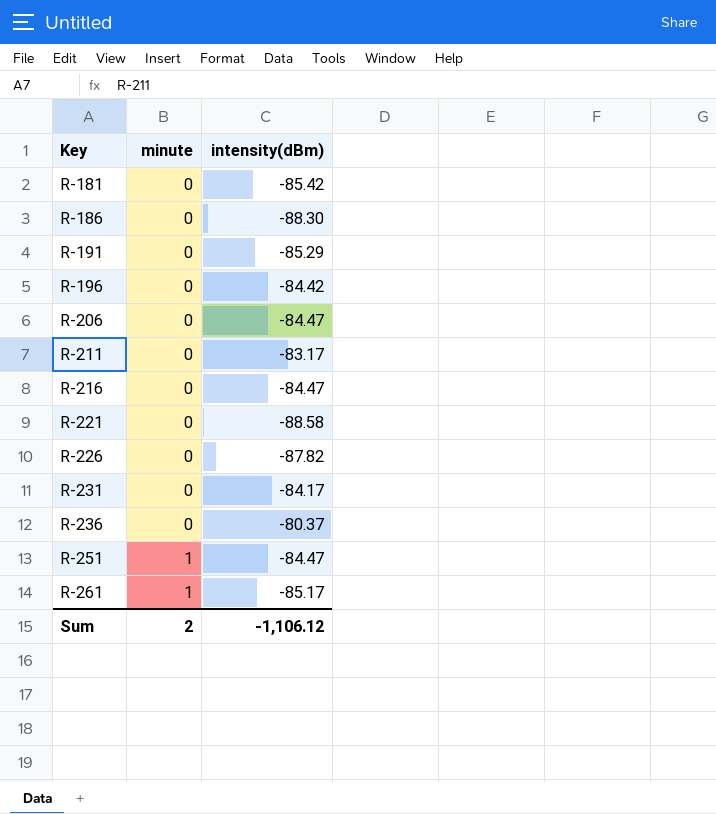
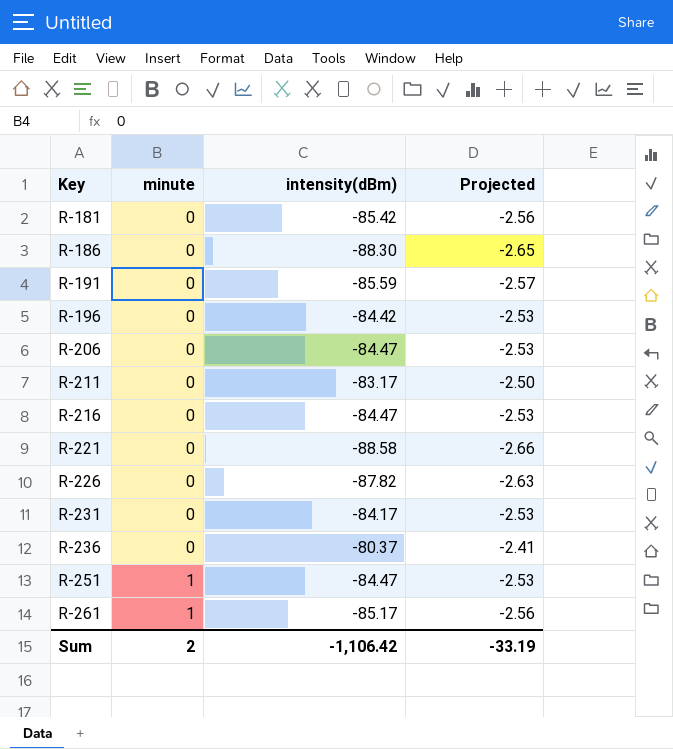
column Projected | formula: none -> [intensity(dBm)] * 0.03
R-191 | intensity(dBm): -85.29 -> -85.59
Sum | intensity(dBm): -1,106.12 -> -1,106.42

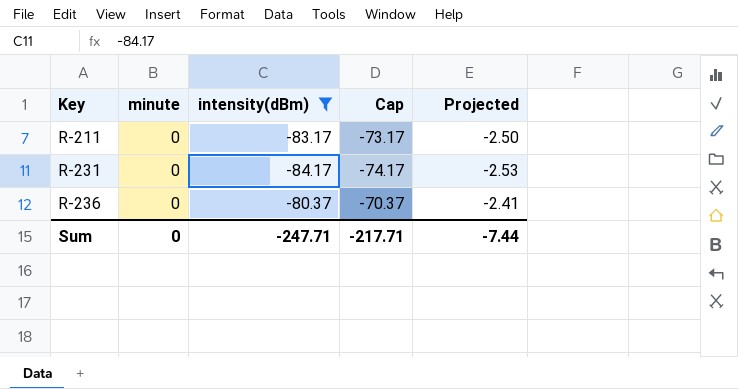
filter: none -> intensity(dBm) >= -84.17
column Cap | formula: none -> [intensity(dBm)] + 10
Sum | minute: 2 -> 0
Sum | intensity(dBm): -1,106.42 -> -247.71
Sum | Projected: -33.19 -> -7.44

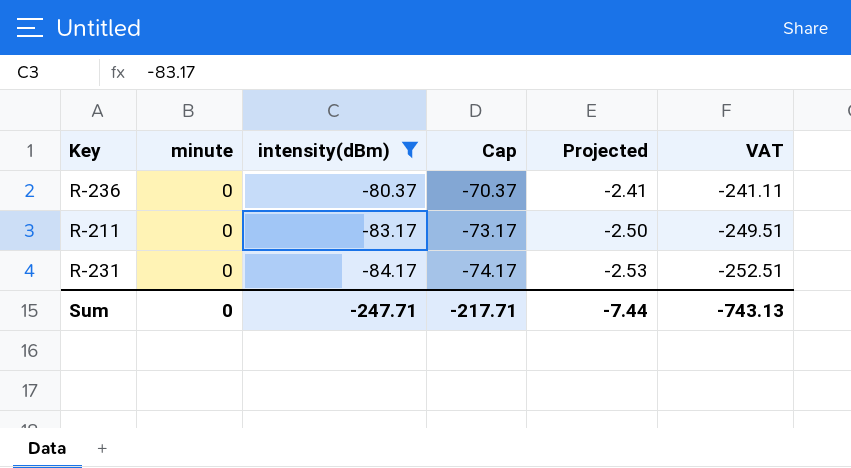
row order: Key ascending -> intensity(dBm) descending
column VAT | formula: none -> [intensity(dBm)] * 3

